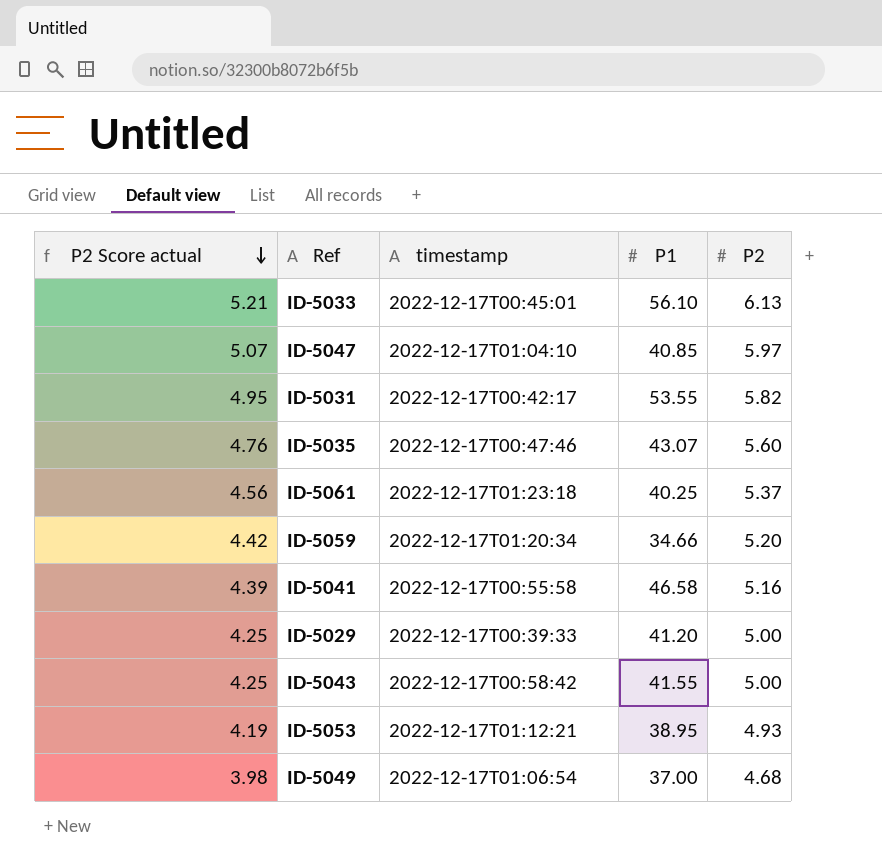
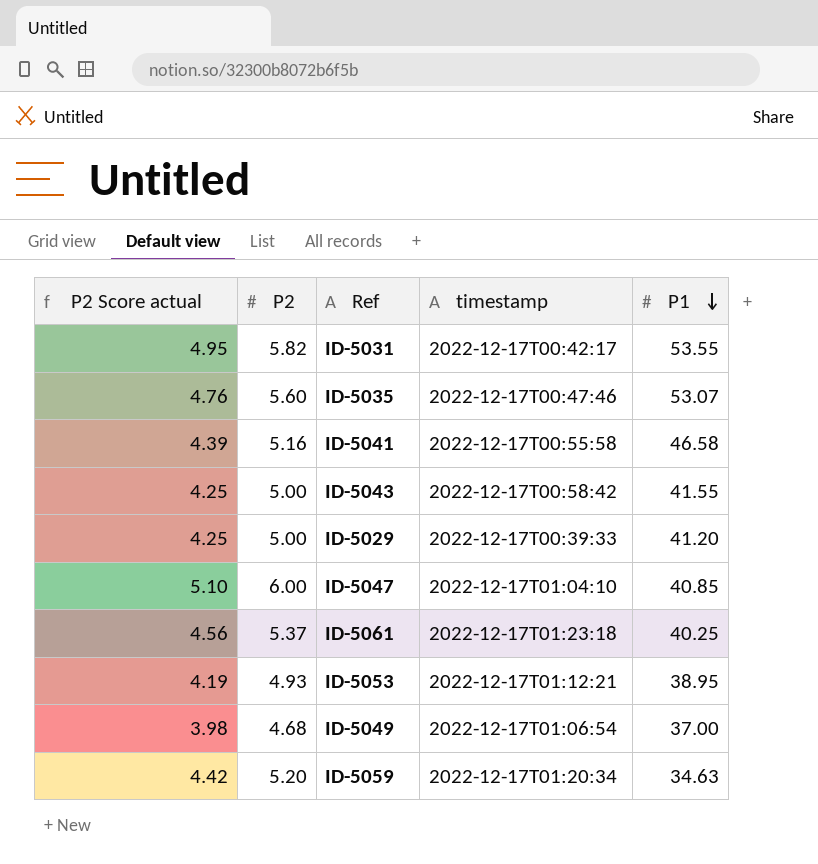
row order: P2 Score actual descending -> P1 descending
column P2 | position: 5 -> 2
row ID-5033: 5.21 | 2022-12-17T00:45:01 | 56.10 | 6.13 -> none
ID-5035 | P1: 43.07 -> 53.07
ID-5047 | P2 Score actual: 5.07 -> 5.10
ID-5047 | P2: 5.97 -> 6.00
ID-5059 | P1: 34.66 -> 34.63

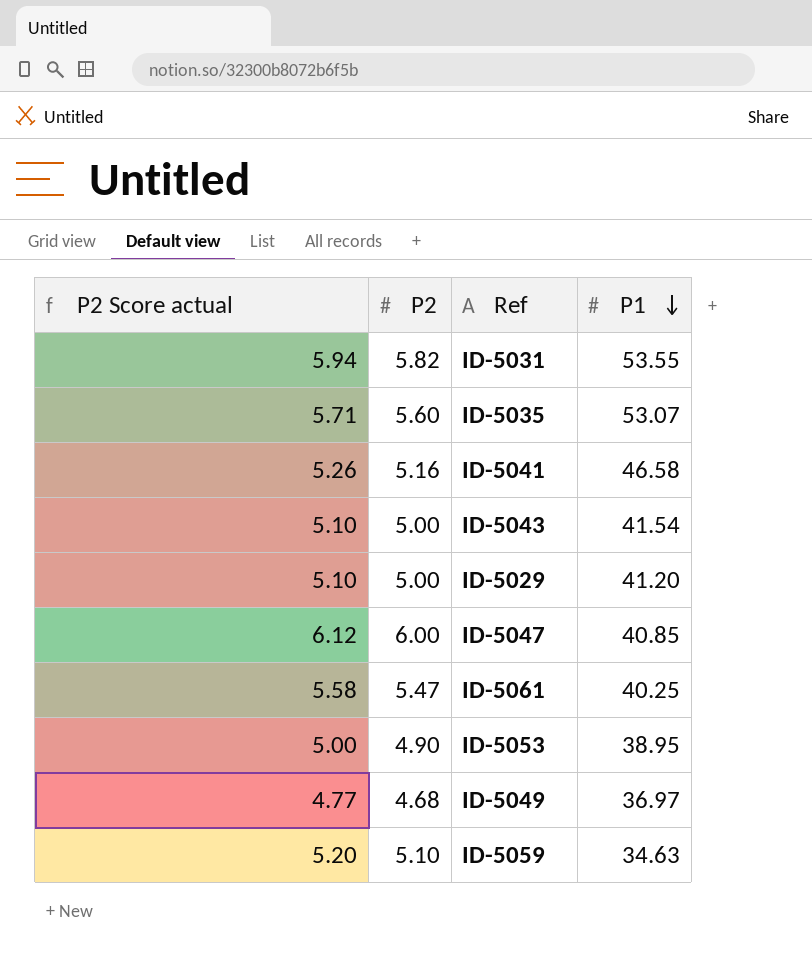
column timestamp | position: 4 -> none
column P2 Score actual | formula: [P2] * 0.85 -> [P2] * 1.02
ID-5043 | P1: 41.55 -> 41.54
ID-5061 | P2: 5.37 -> 5.47
ID-5053 | P2: 4.93 -> 4.90
ID-5049 | P1: 37.00 -> 36.97
ID-5059 | P2: 5.20 -> 5.10

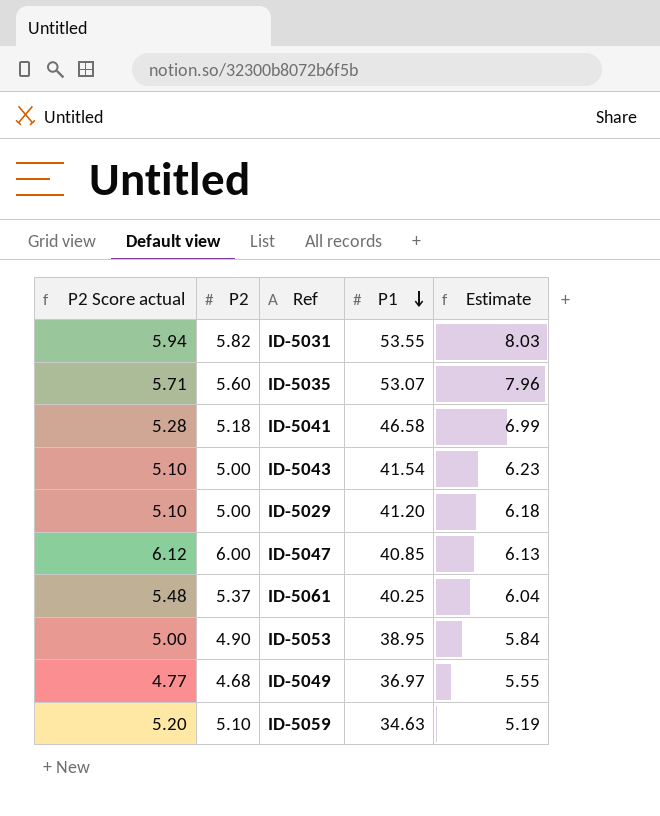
column Estimate | formula: none -> [P1] * 0.15
ID-5041 | P2 Score actual: 5.26 -> 5.28
ID-5041 | P2: 5.16 -> 5.18
ID-5061 | P2 Score actual: 5.58 -> 5.48
ID-5061 | P2: 5.47 -> 5.37

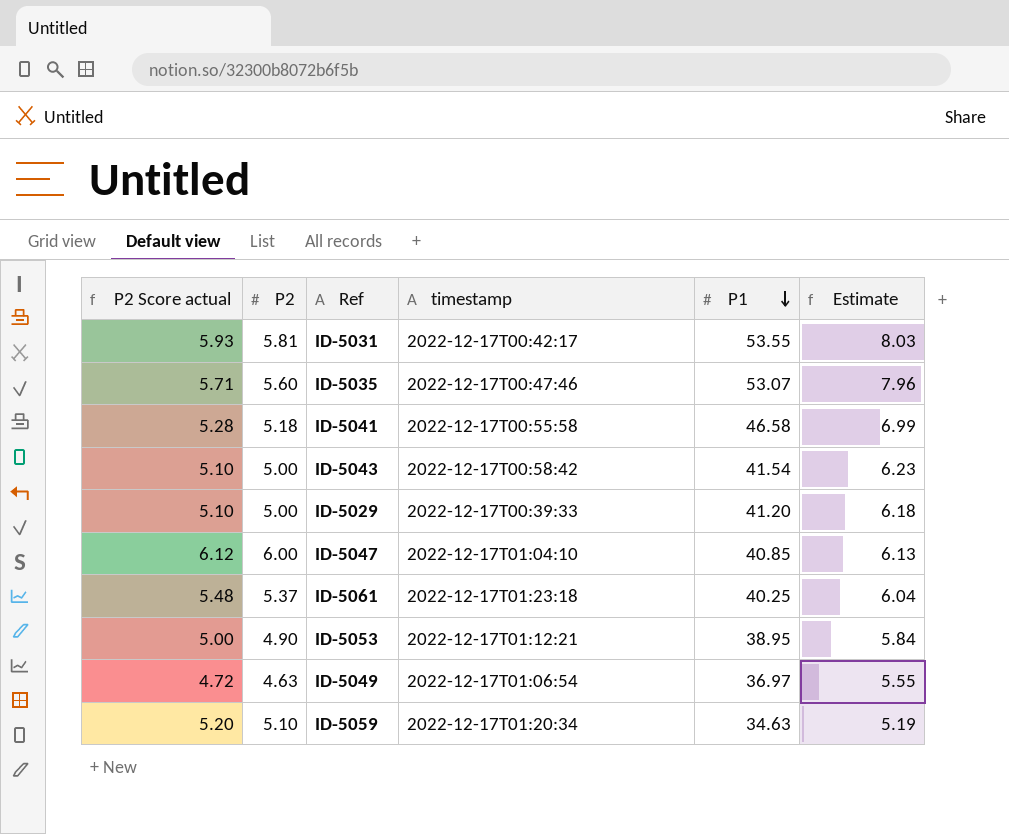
column timestamp | position: none -> 4
ID-5031 | P2 Score actual: 5.94 -> 5.93
ID-5031 | P2: 5.82 -> 5.81
ID-5049 | P2 Score actual: 4.77 -> 4.72
ID-5049 | P2: 4.68 -> 4.63

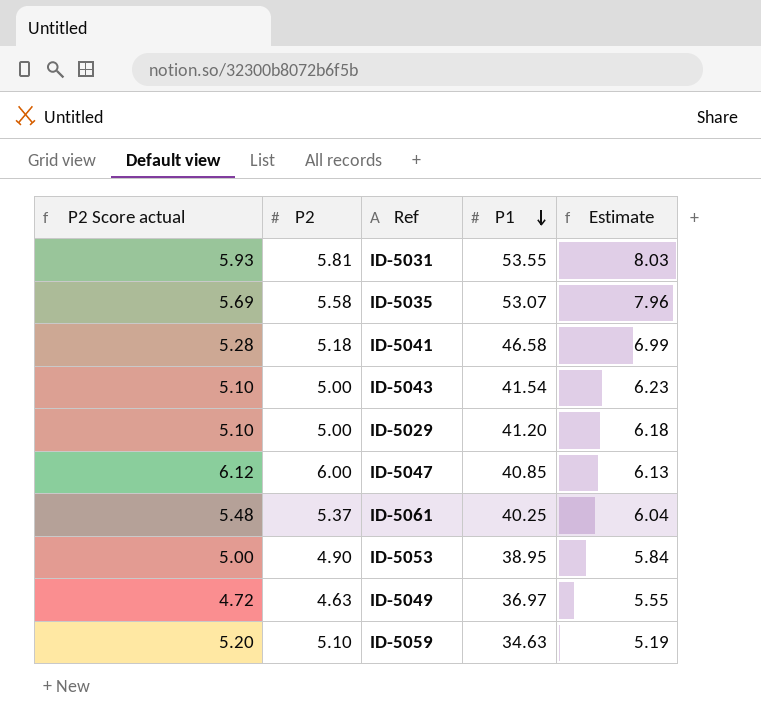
column timestamp | position: 4 -> none
ID-5035 | P2 Score actual: 5.71 -> 5.69
ID-5035 | P2: 5.60 -> 5.58

